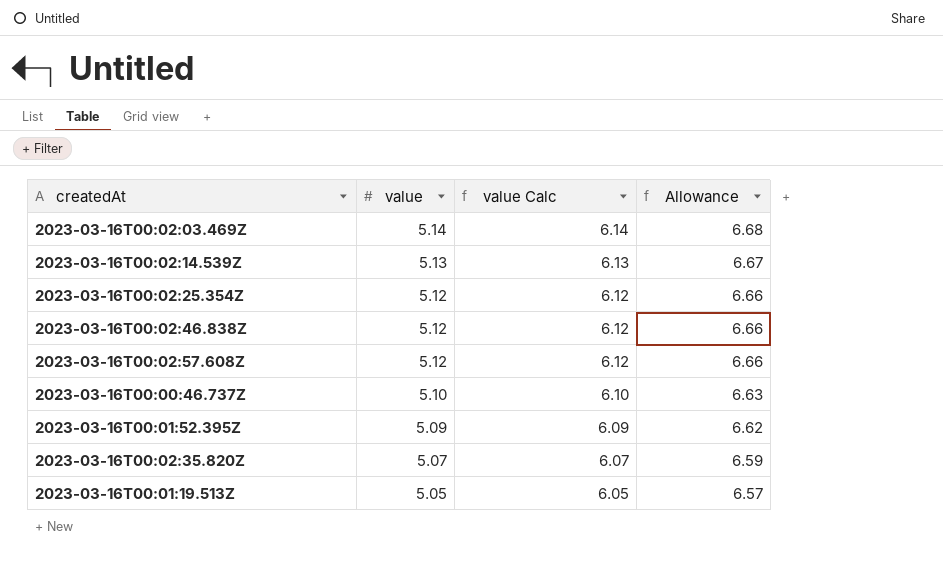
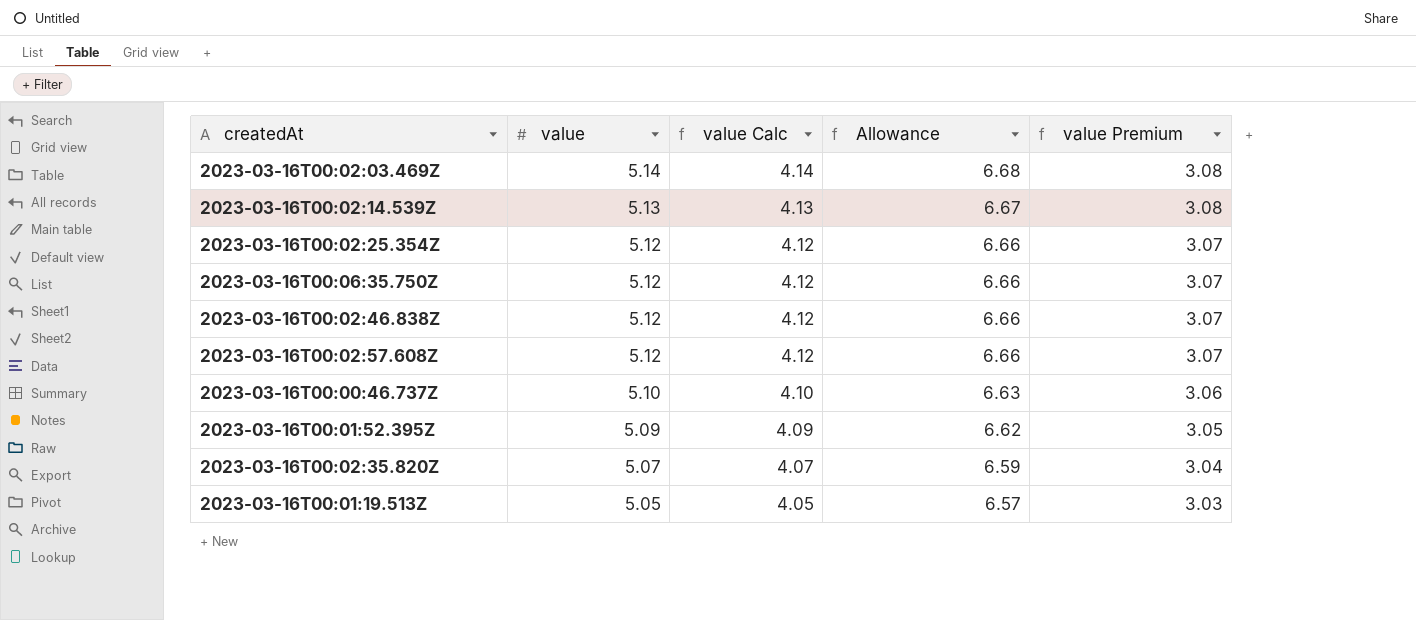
column value Calc | formula: [value] + 1 -> [value] - 1
column value Premium | formula: none -> [value] * 0.6
row 2023-03-16T00:06:35.750Z: none -> 5.12 | 4.12 | 6.66 | 3.07

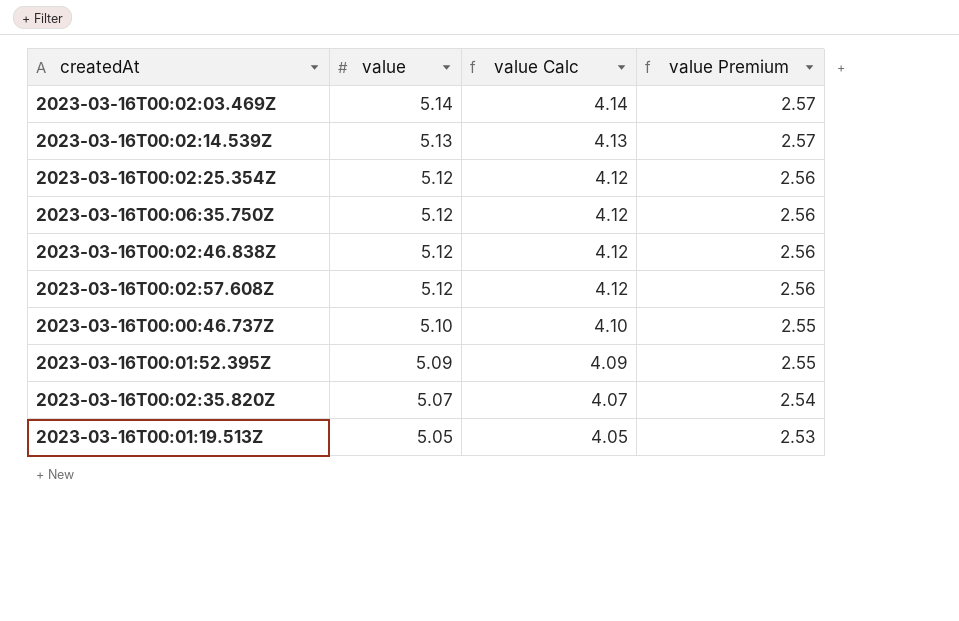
column Allowance | formula: [value] * 1.3 -> none
column value Premium | formula: [value] * 0.6 -> [value] * 0.5

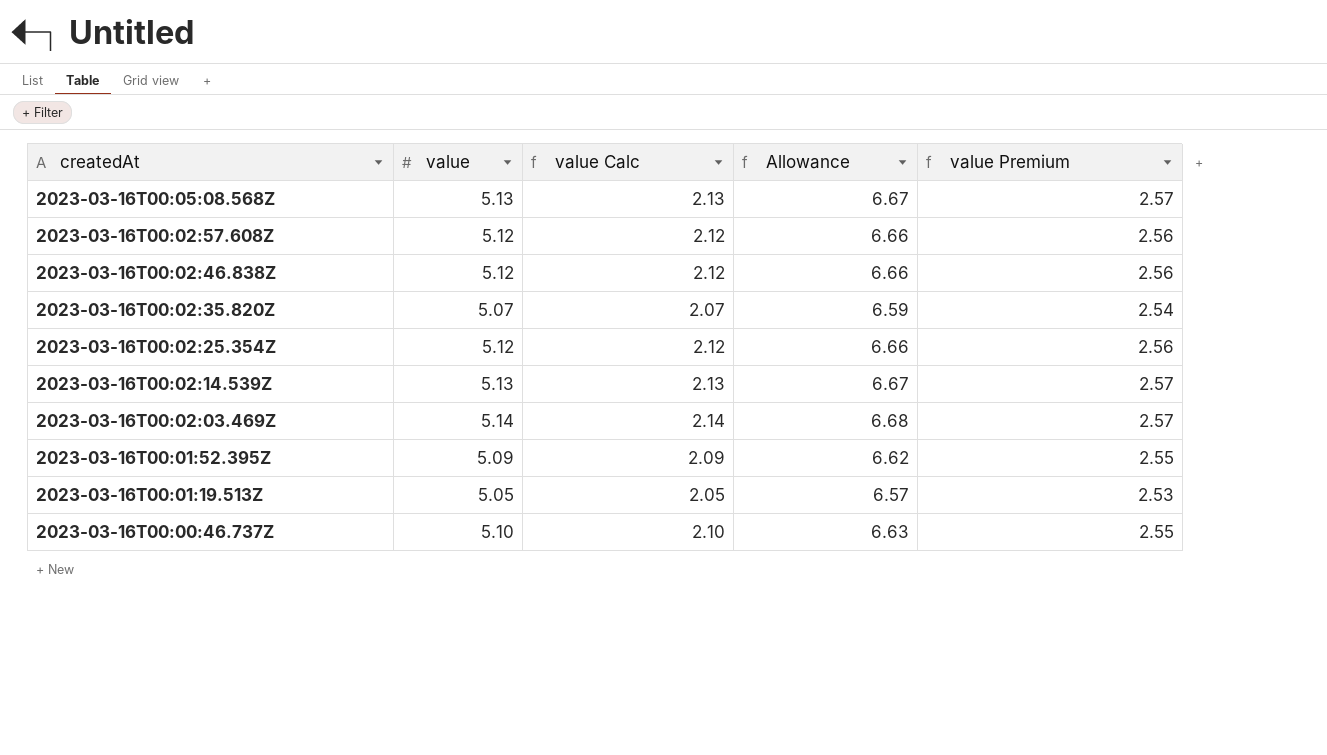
row order: value descending -> createdAt descending
column value Calc | formula: [value] - 1 -> [value] - 3
column Allowance | formula: none -> [value] * 1.3
row 2023-03-16T00:06:35.750Z: 5.12 | 4.12 | 2.56 -> none
row 2023-03-16T00:05:08.568Z: none -> 5.13 | 2.13 | 6.67 | 2.57

